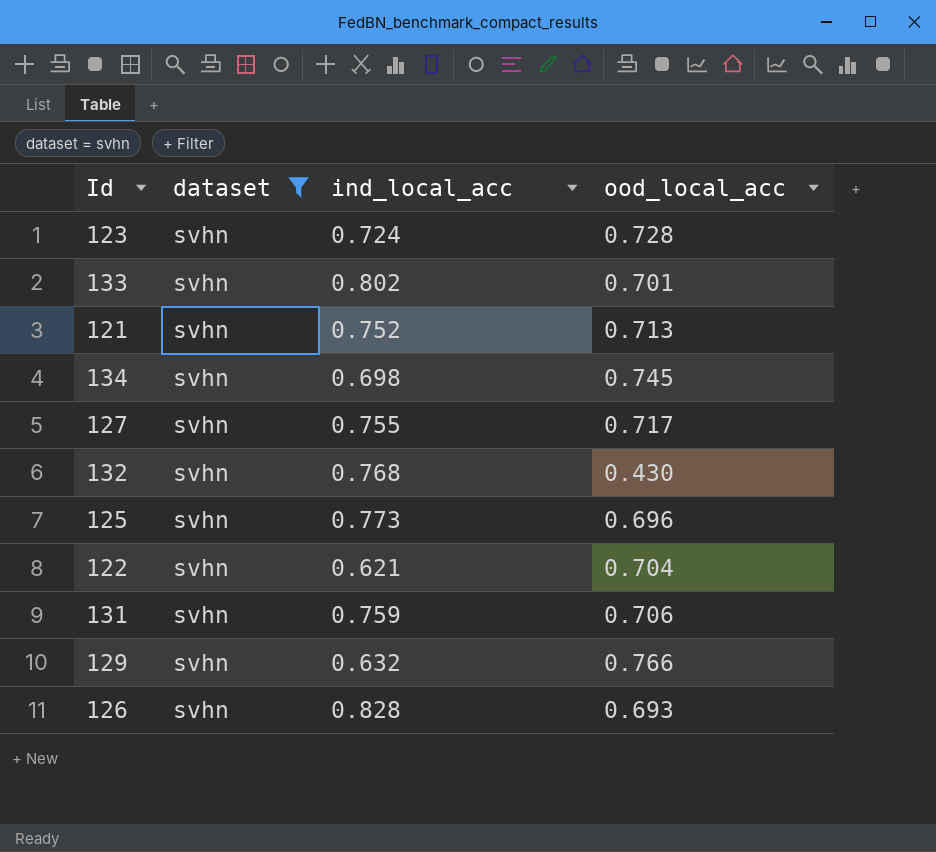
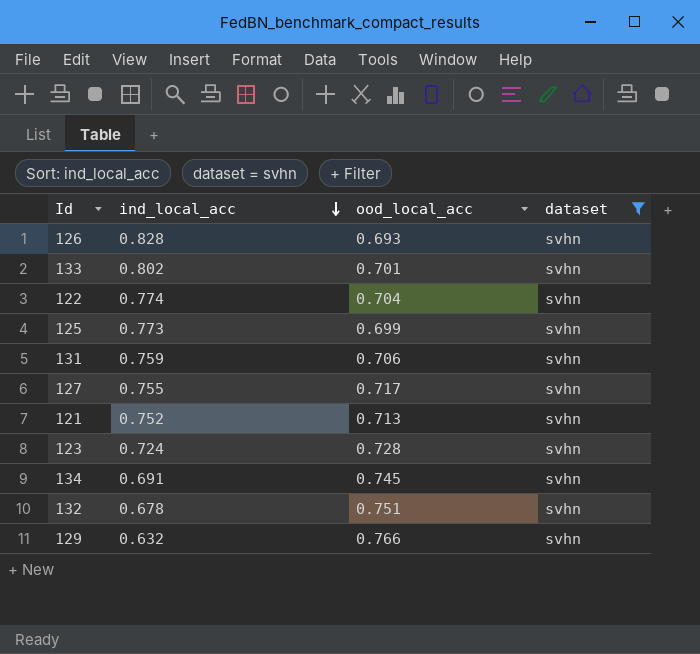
row order: none -> ind_local_acc descending
column dataset | position: 2 -> 4
122 | ind_local_acc: 0.621 -> 0.774
125 | ood_local_acc: 0.696 -> 0.699
134 | ind_local_acc: 0.698 -> 0.691
132 | ind_local_acc: 0.768 -> 0.678
132 | ood_local_acc: 0.430 -> 0.751

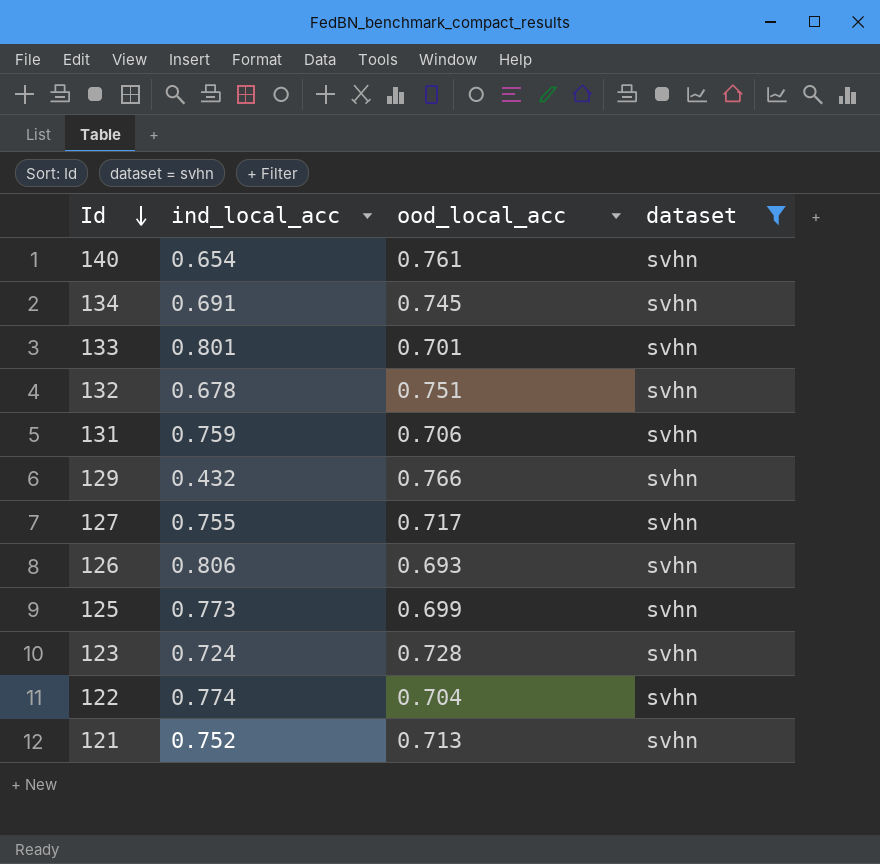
row order: ind_local_acc descending -> Id descending
row 140: none -> 0.654 | 0.761 | svhn
133 | ind_local_acc: 0.802 -> 0.801
129 | ind_local_acc: 0.632 -> 0.432
126 | ind_local_acc: 0.828 -> 0.806

